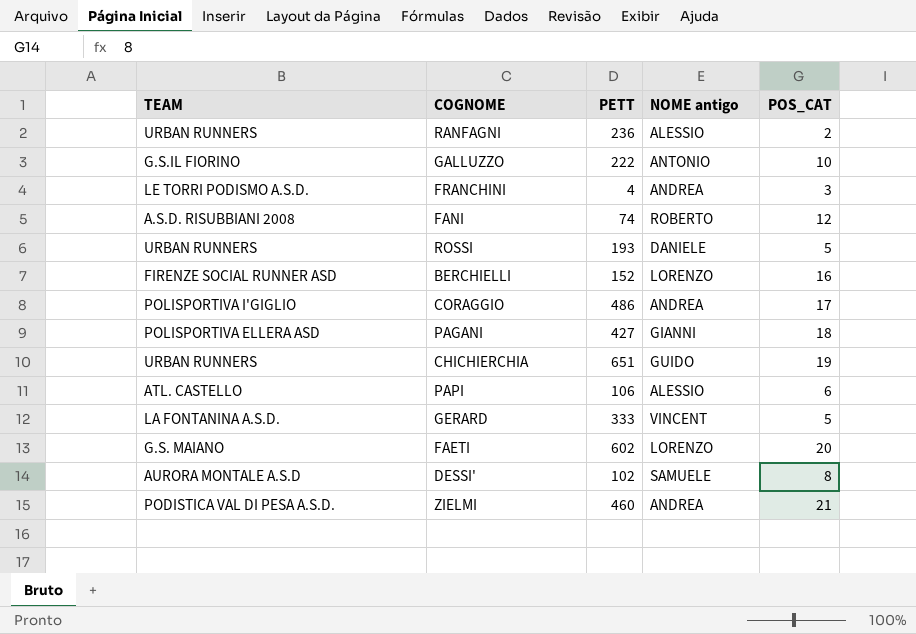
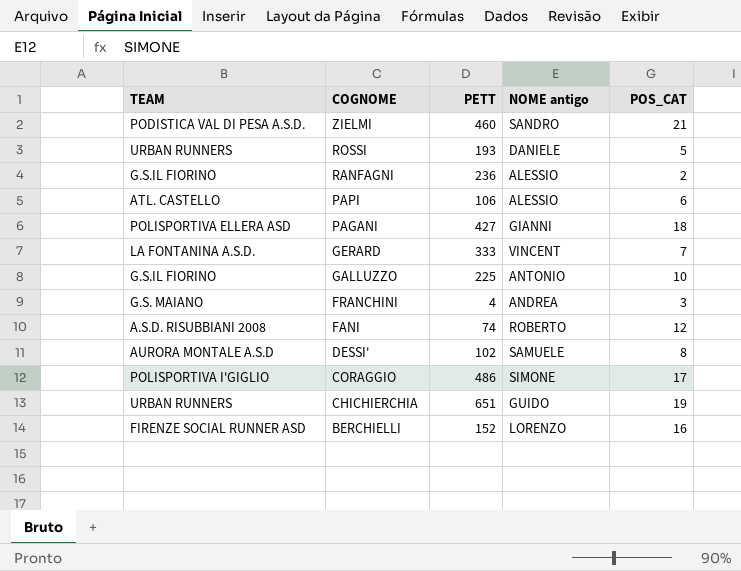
row order: none -> COGNOME descending
row FAETI: G.S. MAIANO | 602 | LORENZO | 20 -> none
ZIELMI | NOME antigo: ANDREA -> SANDRO
RANFAGNI | TEAM: URBAN RUNNERS -> G.S.IL FIORINO
GERARD | POS_CAT: 5 -> 7
GALLUZZO | PETT: 222 -> 225
FRANCHINI | TEAM: LE TORRI PODISMO A.S.D. -> G.S. MAIANO
CORAGGIO | NOME antigo: ANDREA -> SIMONE

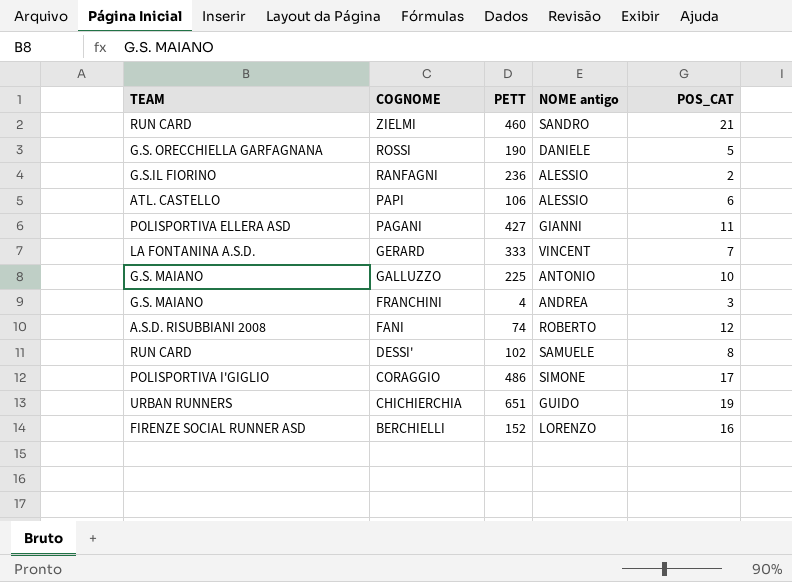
ZIELMI | TEAM: PODISTICA VAL DI PESA A.S.D. -> RUN CARD
ROSSI | TEAM: URBAN RUNNERS -> G.S. ORECCHIELLA GARFAGNANA
ROSSI | PETT: 193 -> 190
PAGANI | POS_CAT: 18 -> 11
GALLUZZO | TEAM: G.S.IL FIORINO -> G.S. MAIANO
DESSI' | TEAM: AURORA MONTALE A.S.D -> RUN CARD

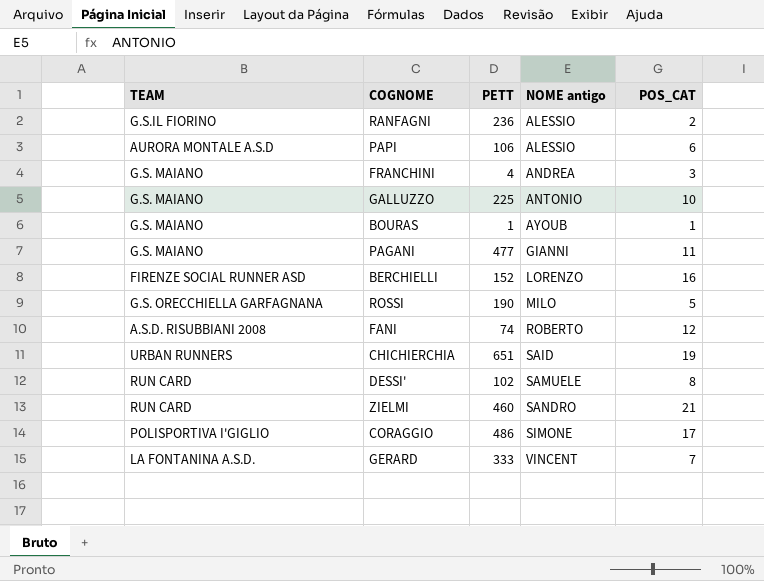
row order: COGNOME descending -> NOME antigo ascending
PAPI | TEAM: ATL. CASTELLO -> AURORA MONTALE A.S.D
row BOURAS: none -> G.S. MAIANO | 1 | AYOUB | 1
PAGANI | TEAM: POLISPORTIVA ELLERA ASD -> G.S. MAIANO
PAGANI | PETT: 427 -> 477
ROSSI | NOME antigo: DANIELE -> MILO
CHICHIERCHIA | NOME antigo: GUIDO -> SAID

